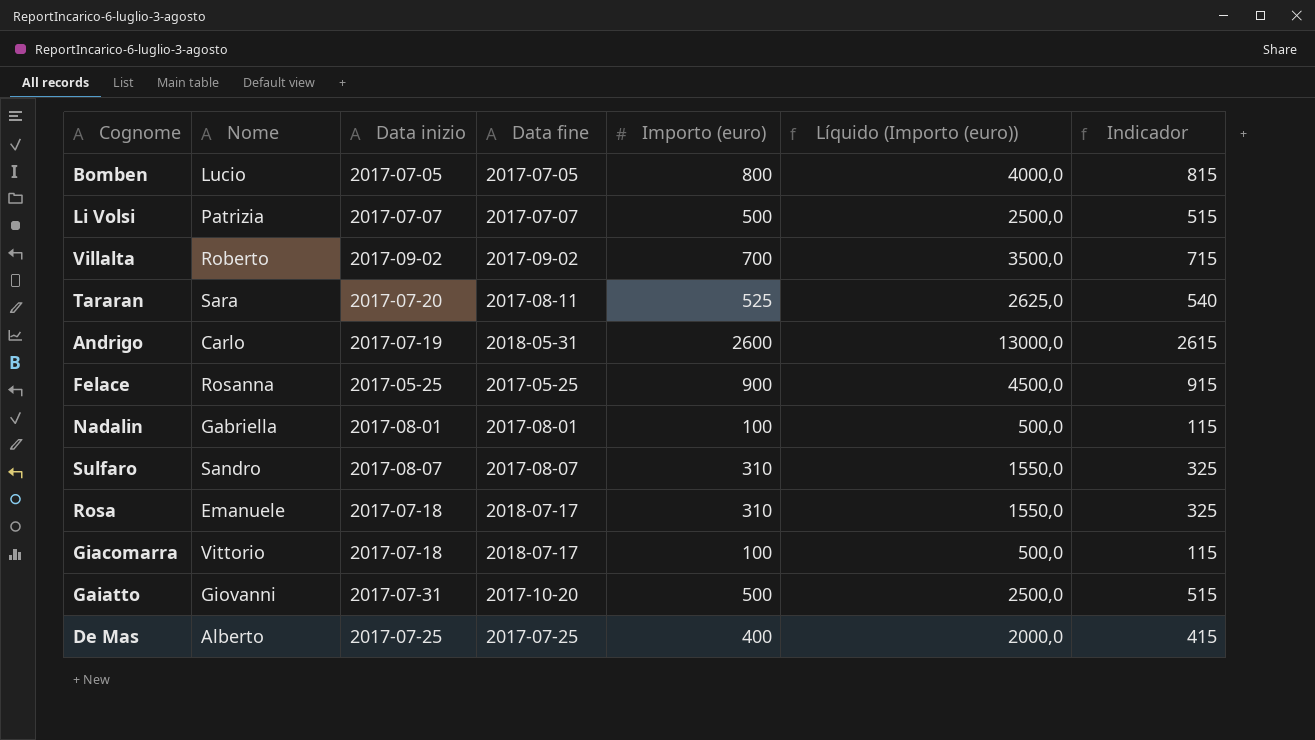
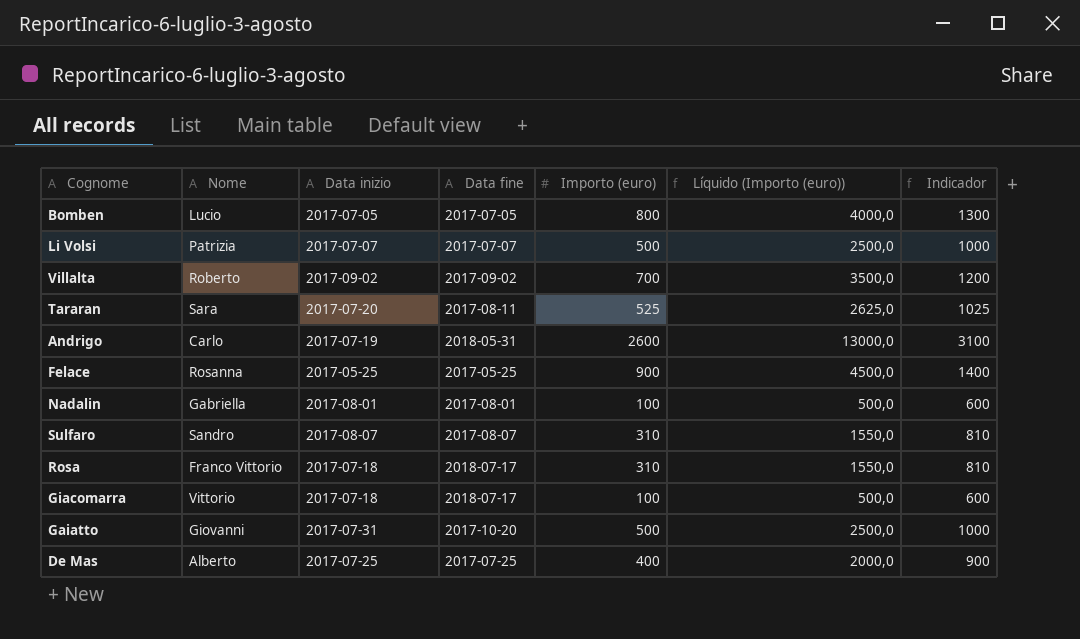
column Indicador | formula: [Importo (euro)] + 15 -> [Importo (euro)] + 500
Rosa | Nome: Emanuele -> Franco Vittorio

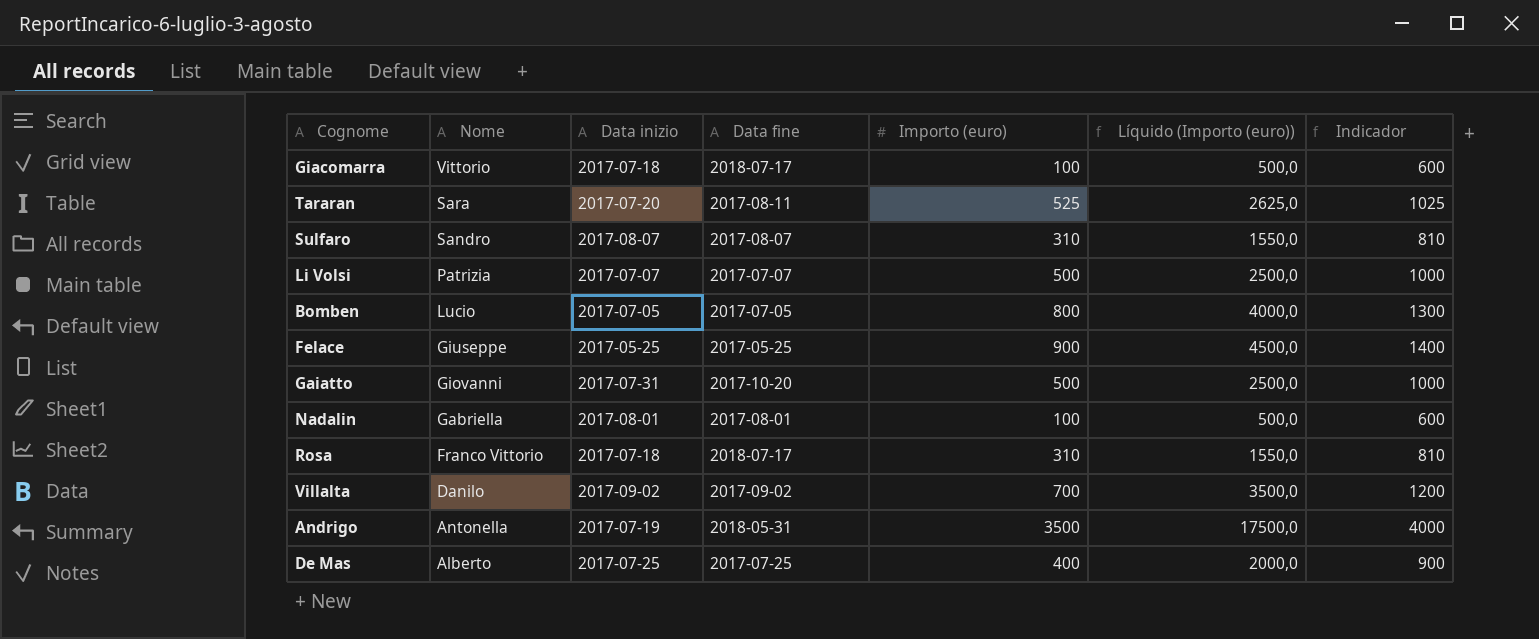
row order: none -> Nome descending
Felace | Nome: Rosanna -> Giuseppe
Villalta | Nome: Roberto -> Danilo
Andrigo | Nome: Carlo -> Antonella
Andrigo | Importo (euro): 2600 -> 3500
Andrigo | Líquido (Importo (euro)): 13000,0 -> 17500,0
Andrigo | Indicador: 3100 -> 4000

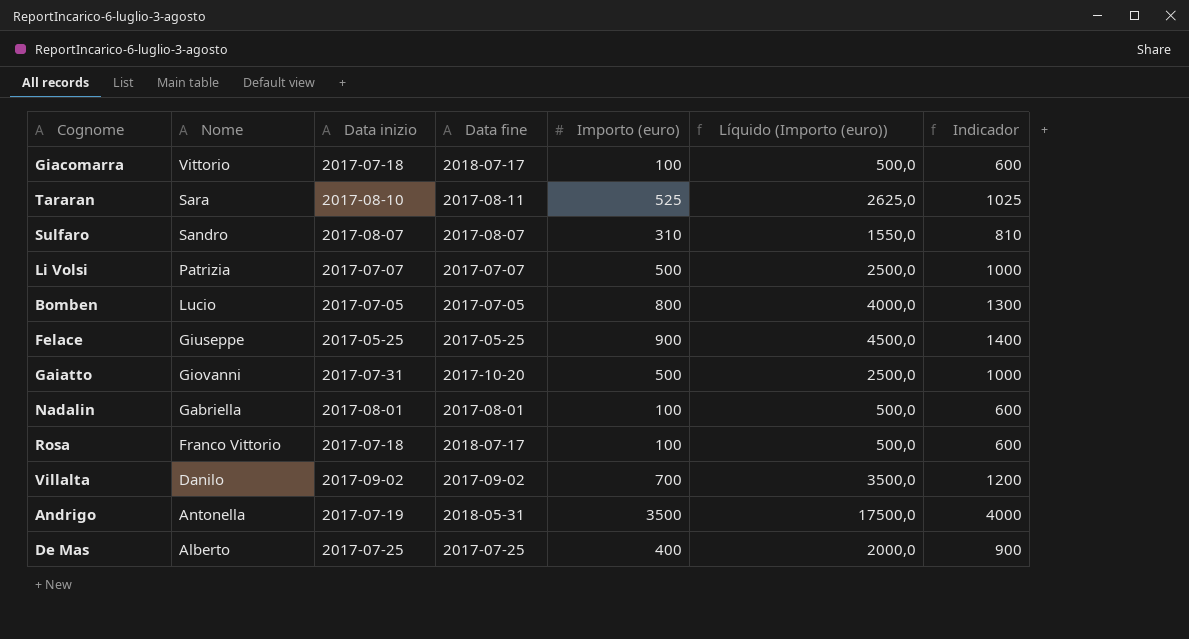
Tararan | Data inizio: 2017-07-20 -> 2017-08-10
Rosa | Importo (euro): 310 -> 100
Rosa | Líquido (Importo (euro)): 1550,0 -> 500,0
Rosa | Indicador: 810 -> 600

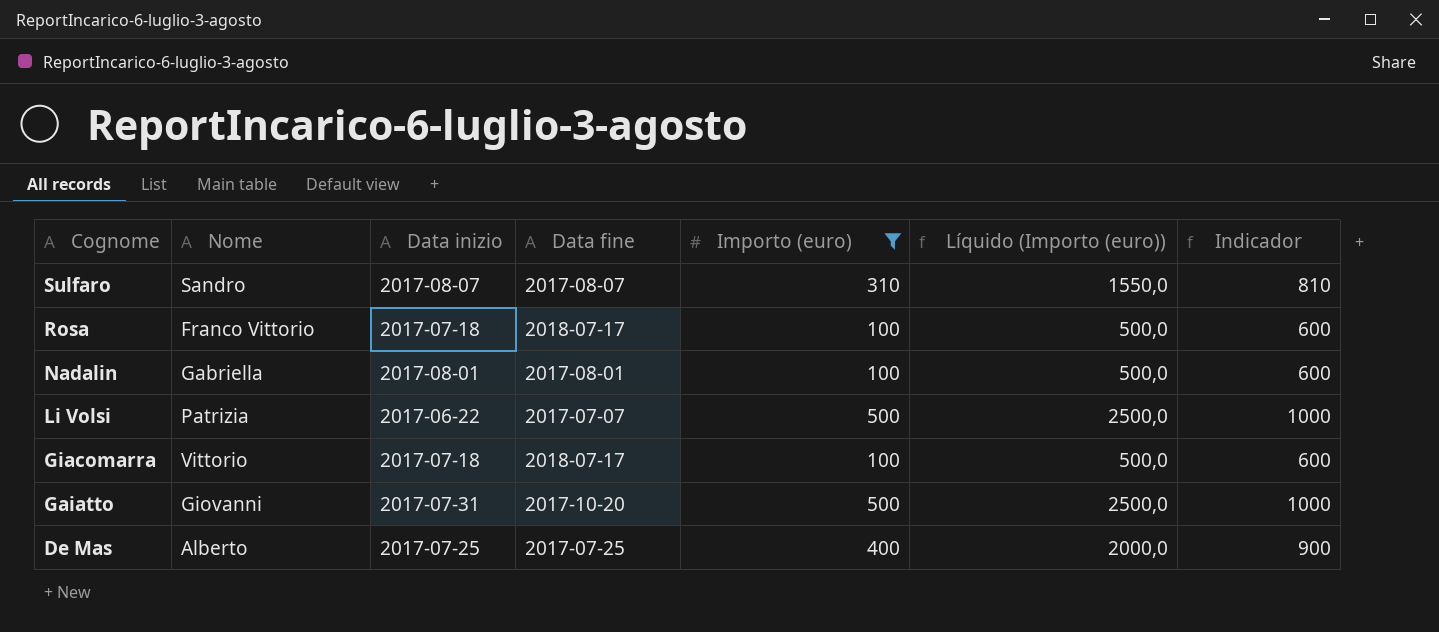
filter: none -> Importo (euro) <= 500
row order: Nome descending -> Cognome descending
Li Volsi | Data inizio: 2017-07-07 -> 2017-06-22

